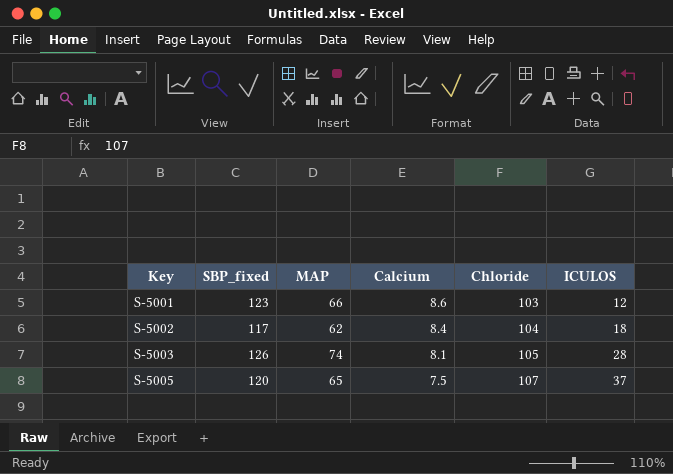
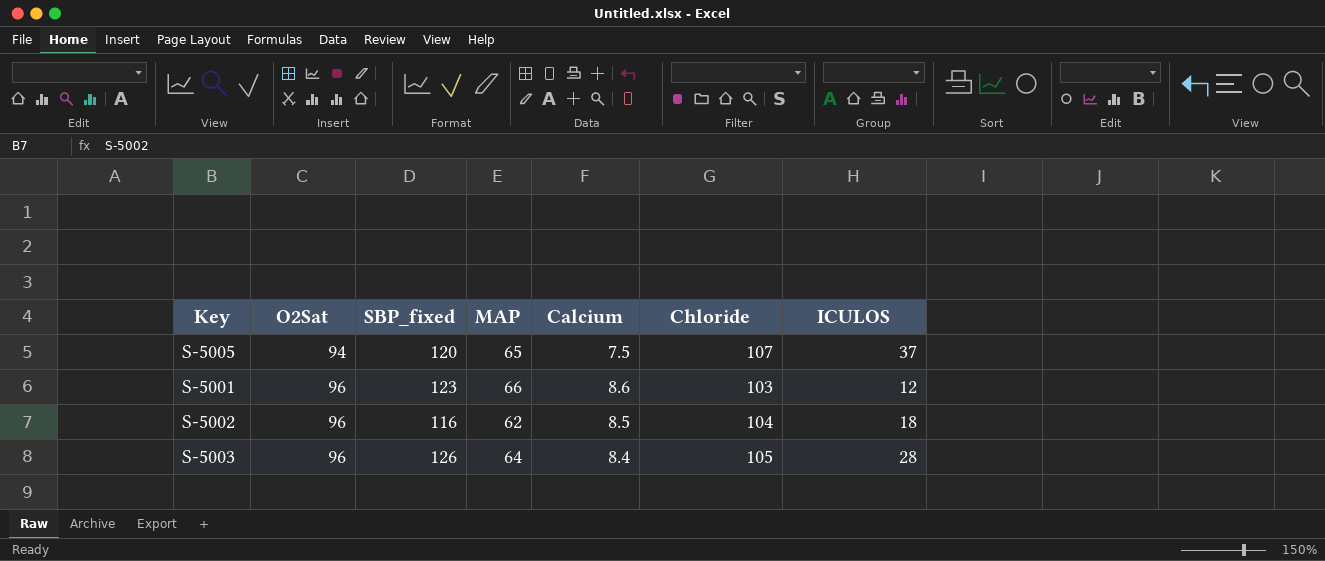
row order: Key ascending -> O2Sat ascending
column O2Sat | position: none -> 2
S-5002 | SBP_fixed: 117 -> 116
S-5002 | Calcium: 8.4 -> 8.5
S-5003 | MAP: 74 -> 64
S-5003 | Calcium: 8.1 -> 8.4

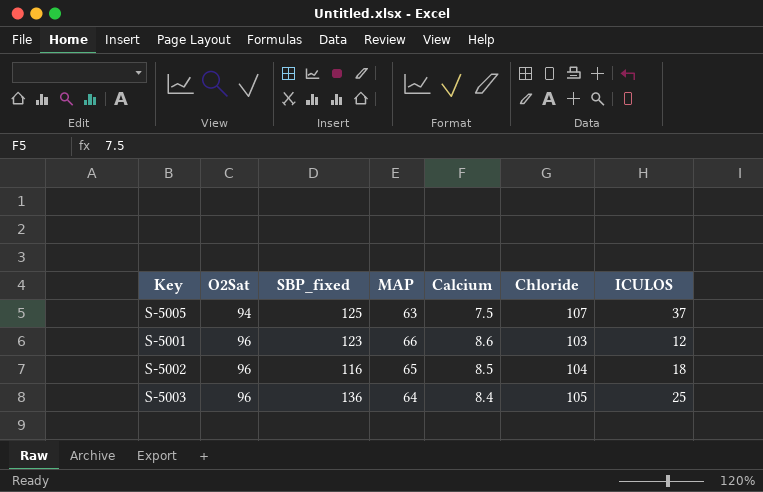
S-5005 | SBP_fixed: 120 -> 125
S-5005 | MAP: 65 -> 63
S-5002 | MAP: 62 -> 65
S-5003 | SBP_fixed: 126 -> 136
S-5003 | ICULOS: 28 -> 25

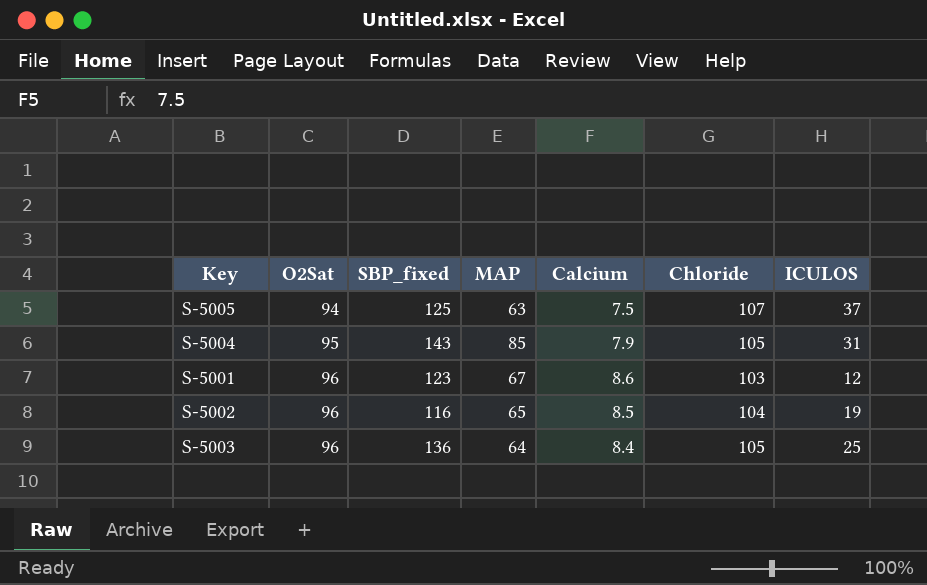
row S-5004: none -> 95 | 143 | 85 | 7.9 | 105 | 31
S-5001 | MAP: 66 -> 67
S-5002 | ICULOS: 18 -> 19

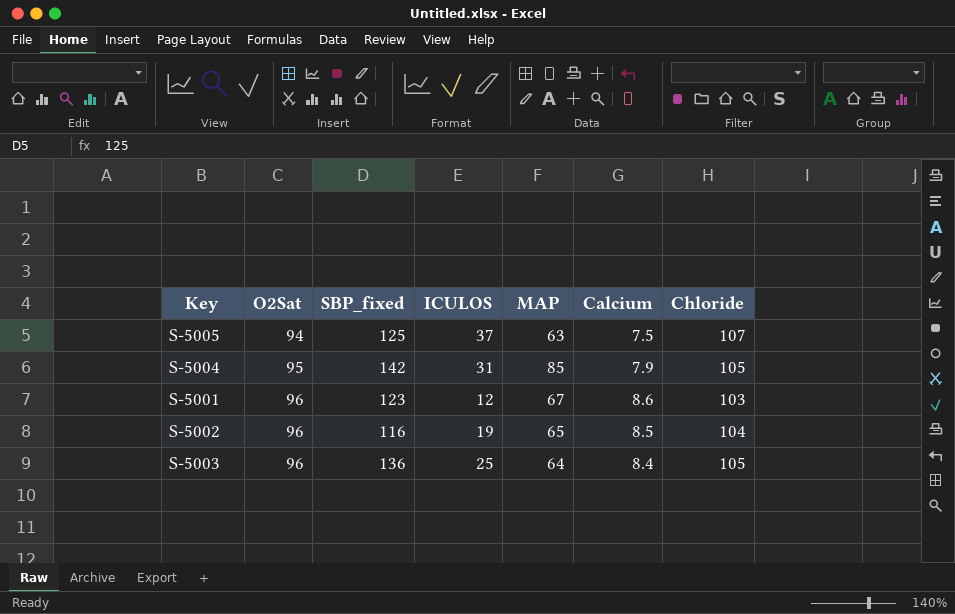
column ICULOS | position: 7 -> 4
S-5004 | SBP_fixed: 143 -> 142

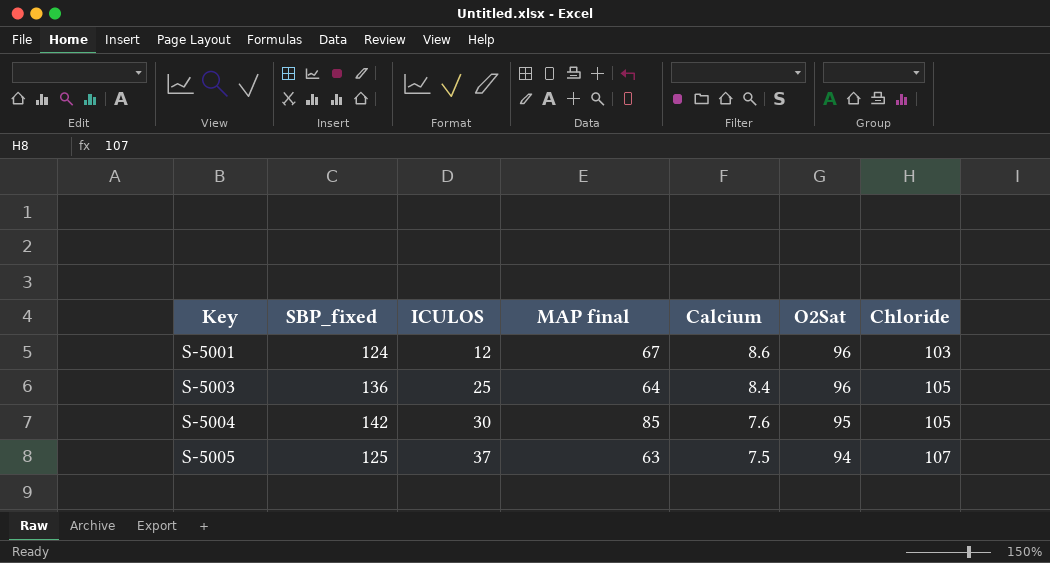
row order: O2Sat ascending -> Key ascending
column name: MAP -> MAP final
column O2Sat | position: 2 -> 6
row S-5002: 96 | 116 | 19 | 65 | 8.5 | 104 -> none
S-5001 | SBP_fixed: 123 -> 124
S-5004 | ICULOS: 31 -> 30
S-5004 | Calcium: 7.9 -> 7.6

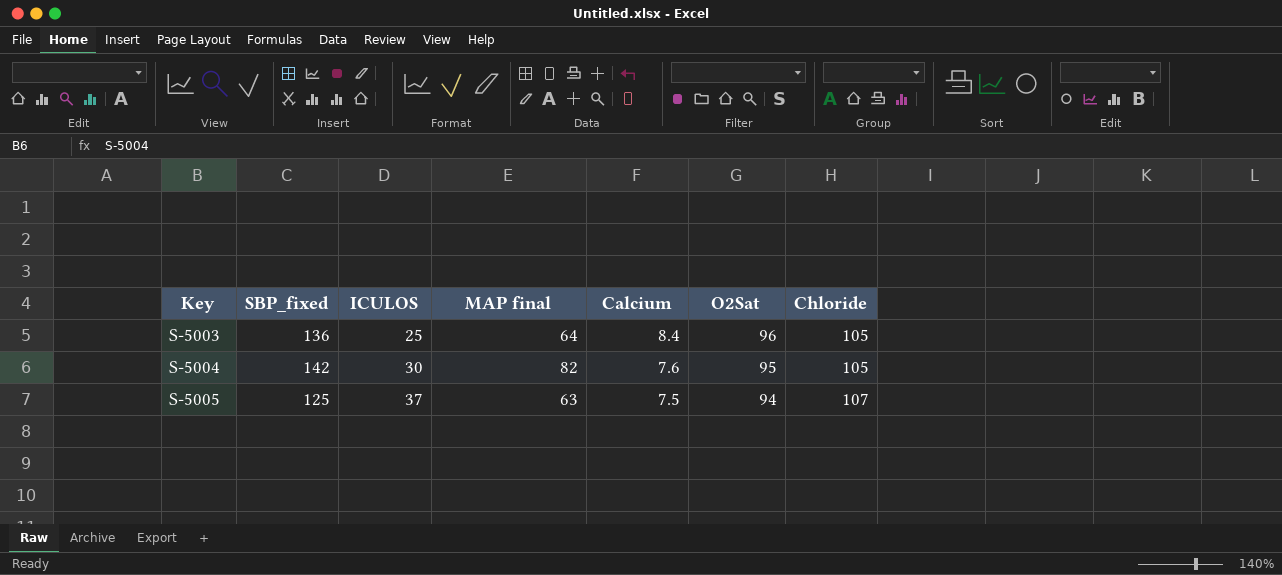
row S-5001: 124 | 12 | 67 | 8.6 | 96 | 103 -> none
S-5004 | MAP final: 85 -> 82

